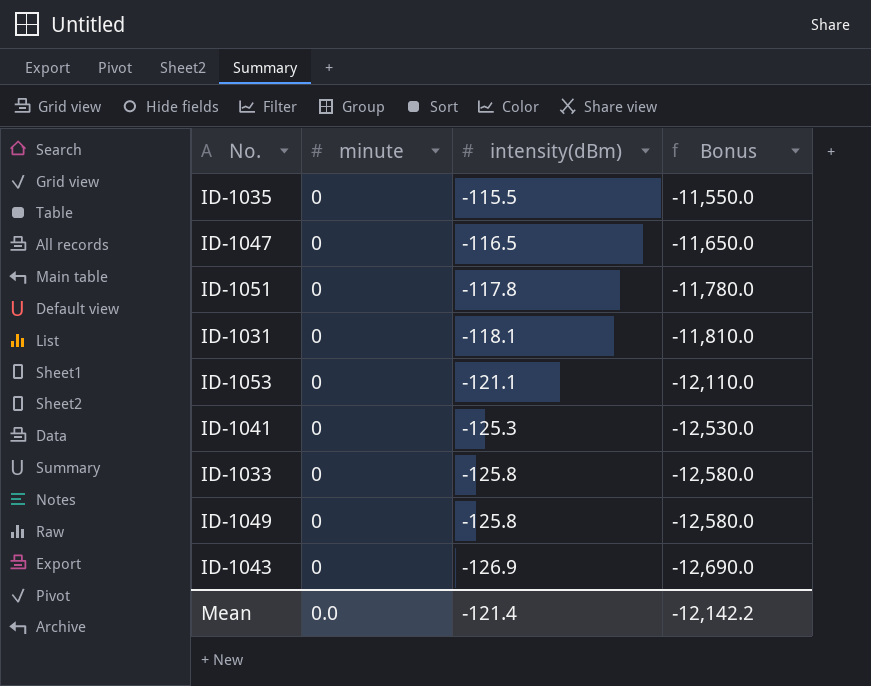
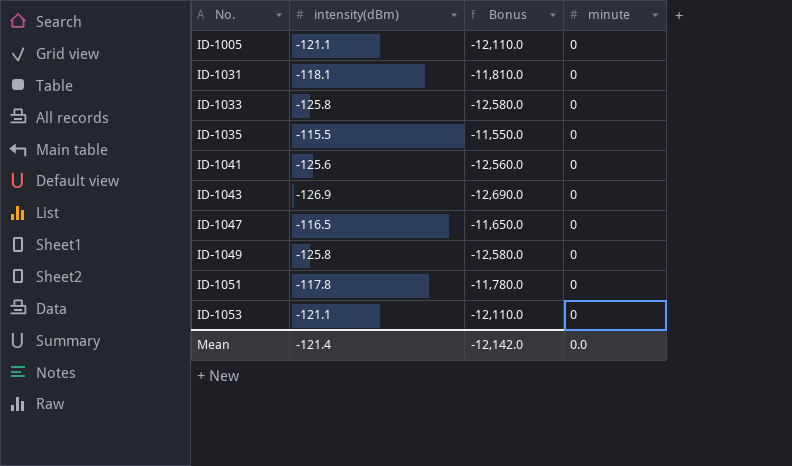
row order: intensity(dBm) descending -> No. ascending
column minute | position: 2 -> 4
row ID-1005: none -> -121.1 | -12,110.0 | 0
ID-1041 | intensity(dBm): -125.3 -> -125.6
ID-1041 | Bonus: -12,530.0 -> -12,560.0
Mean | Bonus: -12,142.2 -> -12,142.0

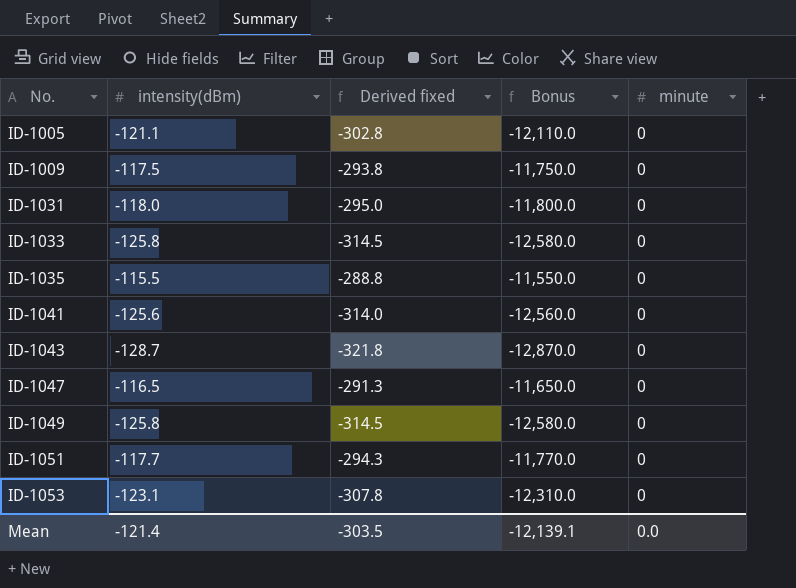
column Derived fixed | formula: none -> [intensity(dBm)] * 2.5
row ID-1009: none -> -117.5 | -293.8 | -11,750.0 | 0
ID-1031 | intensity(dBm): -118.1 -> -118.0
ID-1031 | Bonus: -11,810.0 -> -11,800.0
ID-1043 | intensity(dBm): -126.9 -> -128.7
ID-1043 | Bonus: -12,690.0 -> -12,870.0
ID-1051 | intensity(dBm): -117.8 -> -117.7
ID-1051 | Bonus: -11,780.0 -> -11,770.0
ID-1053 | intensity(dBm): -121.1 -> -123.1
ID-1053 | Bonus: -12,110.0 -> -12,310.0
Mean | Bonus: -12,142.0 -> -12,139.1

